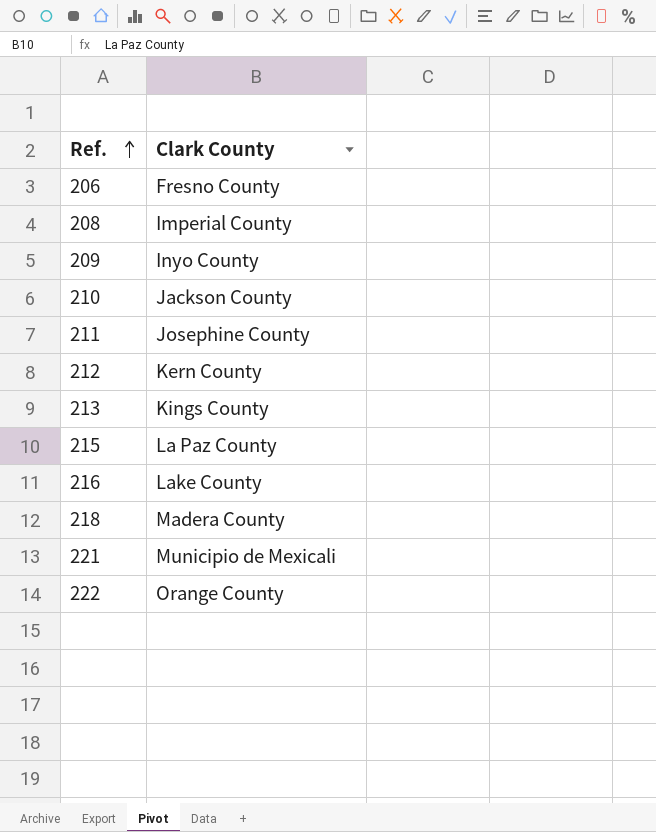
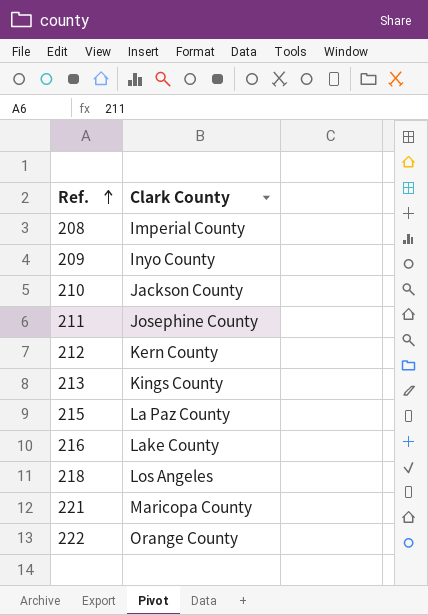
row 206: Fresno County -> none
218 | Clark County: Madera County -> Los Angeles
221 | Clark County: Municipio de Mexicali -> Maricopa County

